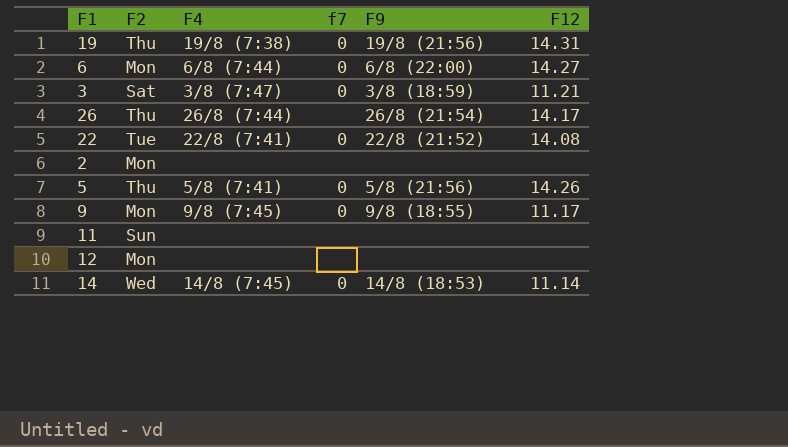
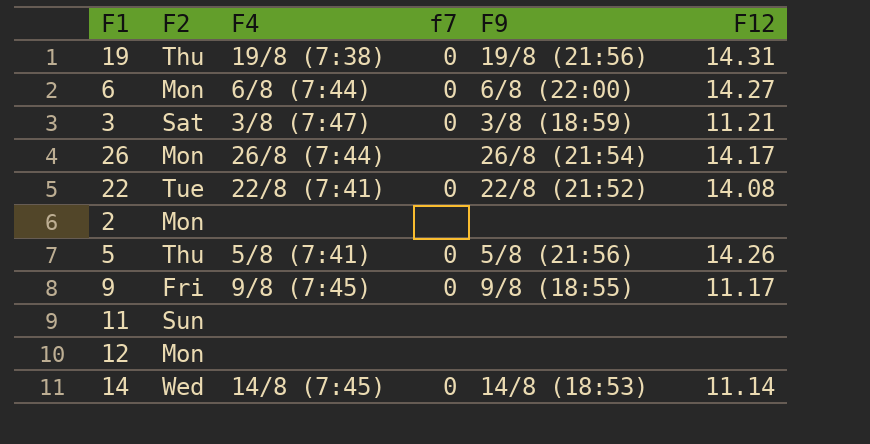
26 | F2: Thu -> Mon
9 | F2: Mon -> Fri

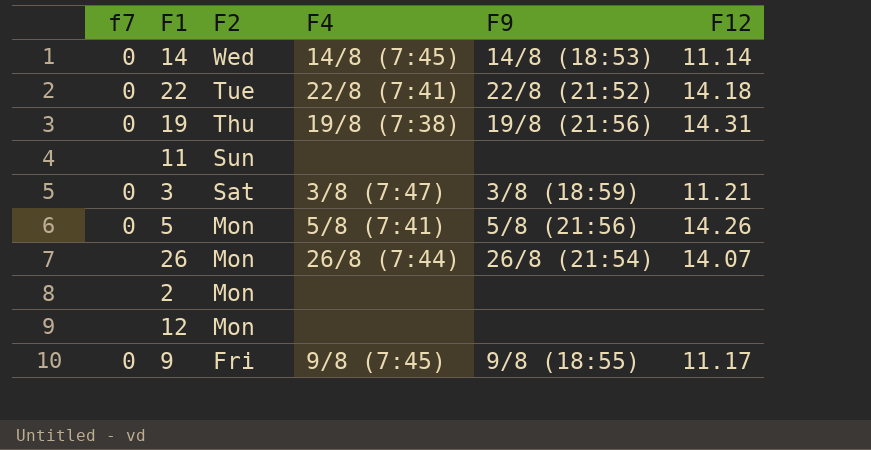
row order: none -> F2 descending
column f7 | position: 4 -> 1
row 6: Mon | 6/8 (7:44) | 0 | 6/8 (22:00) | 14.27 -> none
22 | F12: 14.08 -> 14.18
5 | F2: Thu -> Mon
26 | F12: 14.17 -> 14.07

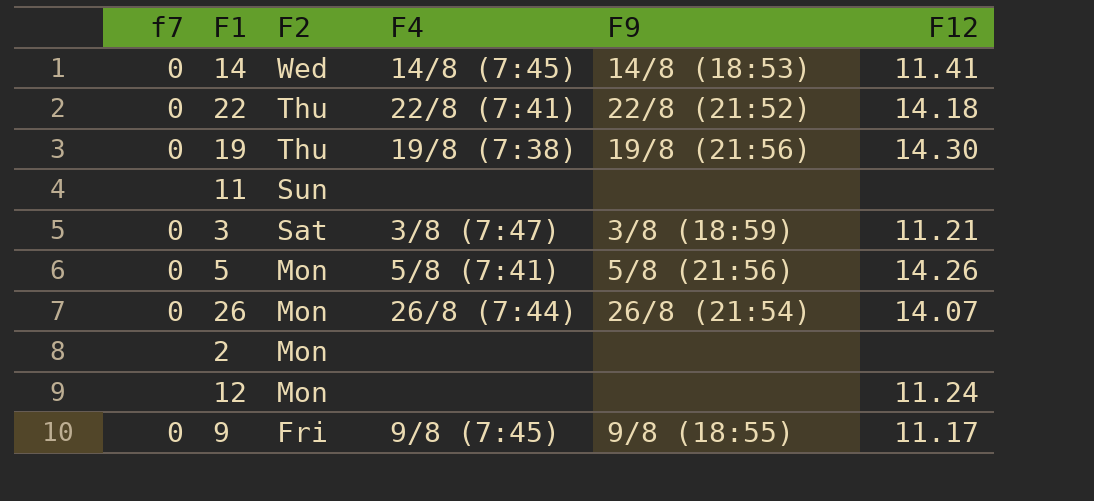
14 | F12: 11.14 -> 11.41
22 | F2: Tue -> Thu
19 | F12: 14.31 -> 14.30
26 | f7: none -> 0
12 | F12: none -> 11.24

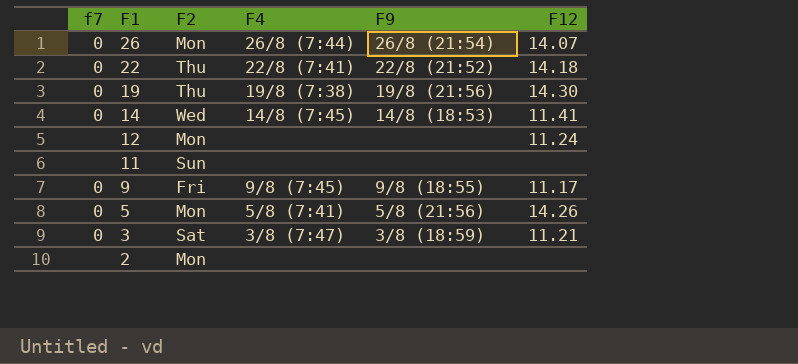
row order: F2 descending -> F1 descending

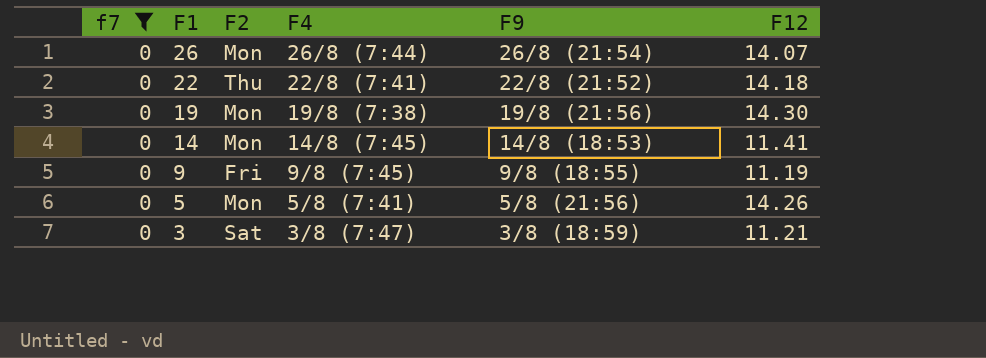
filter: none -> f7 = 0
19 | F2: Thu -> Mon
14 | F2: Wed -> Mon
9 | F12: 11.17 -> 11.19

